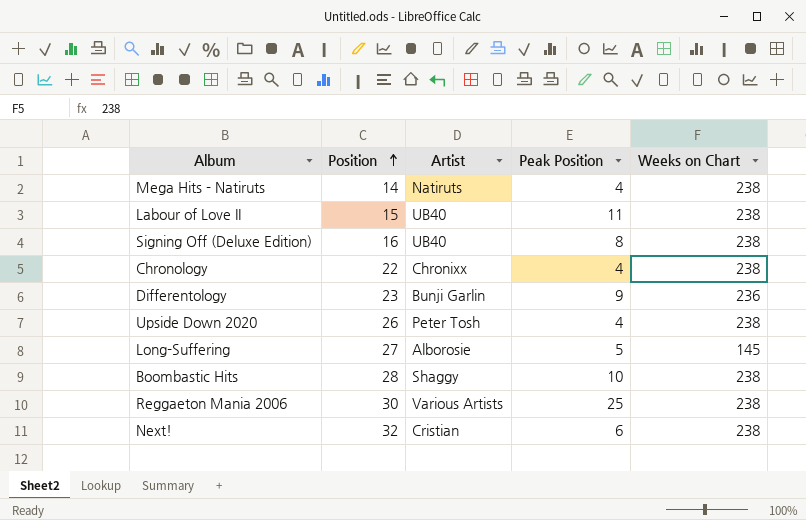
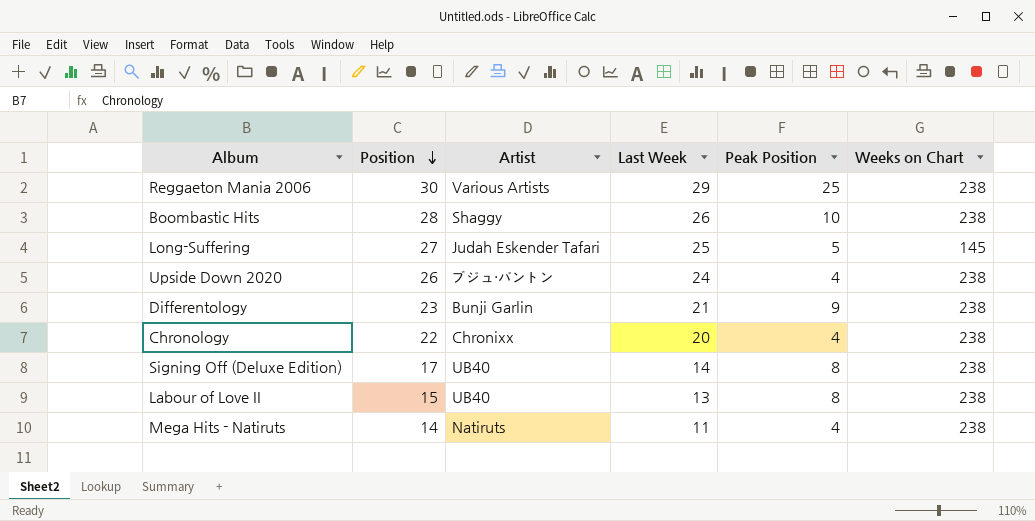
row order: Position ascending -> Position descending
column Last Week | position: none -> 4
row Next!: 32 | Cristian | 6 | 238 -> none
Long-Suffering | Artist: Alborosie -> Judah Eskender Tafari
Upside Down 2020 | Artist: Peter Tosh -> ブジュ・バントン
Differentology | Weeks on Chart: 236 -> 238
Signing Off (Deluxe Edition) | Position: 16 -> 17
Labour of Love II | Peak Position: 11 -> 8

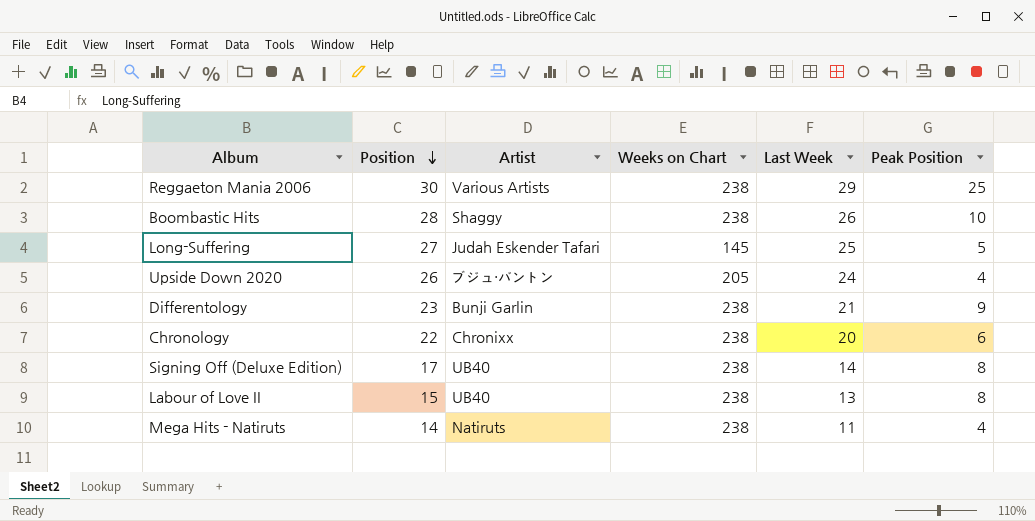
column Weeks on Chart | position: 6 -> 4
Upside Down 2020 | Weeks on Chart: 238 -> 205
Chronology | Peak Position: 4 -> 6

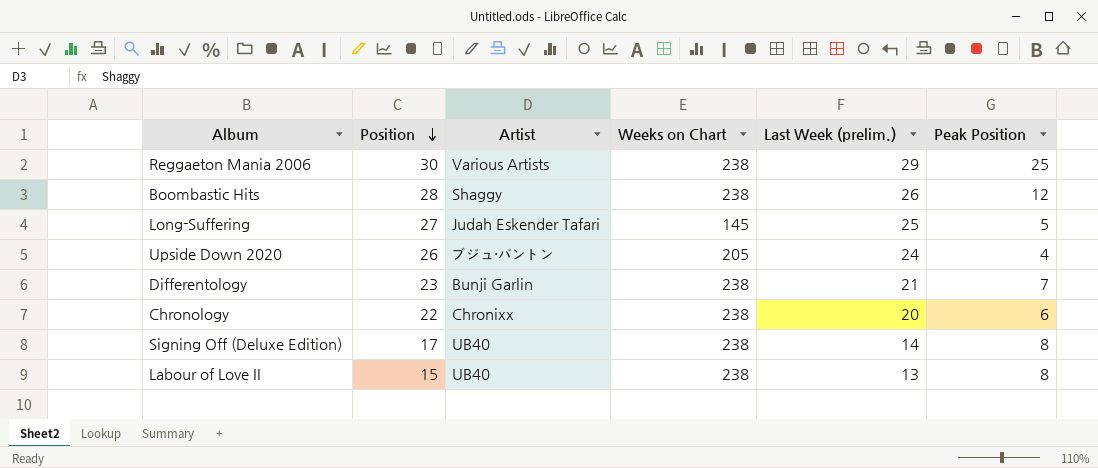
column name: Last Week -> Last Week (prelim.)
row Mega Hits - Natiruts: 14 | Natiruts | 238 | 11 | 4 -> none
Boombastic Hits | Peak Position: 10 -> 12
Differentology | Peak Position: 9 -> 7

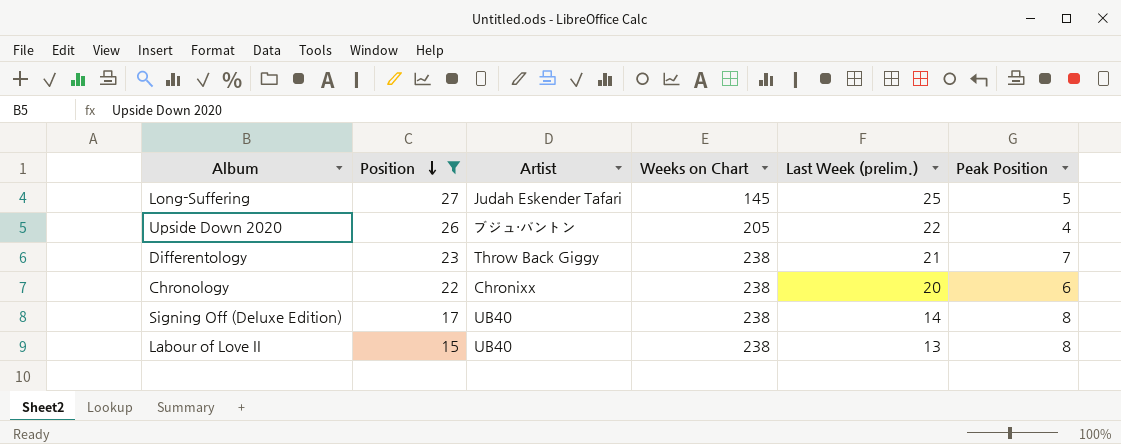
filter: none -> Position <= 27
Upside Down 2020 | Last Week (prelim.): 24 -> 22
Differentology | Artist: Bunji Garlin -> Throw Back Giggy

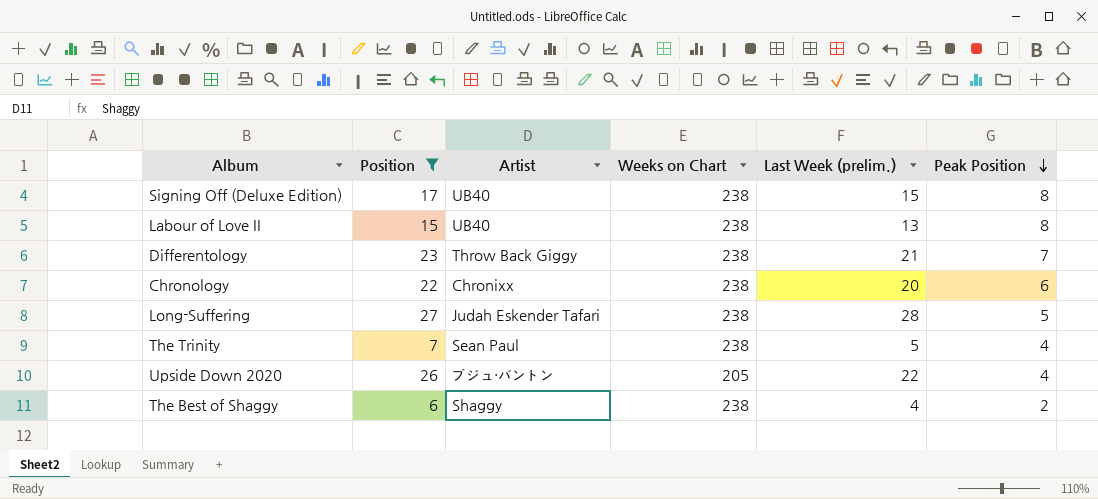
row order: Position descending -> Peak Position descending
Signing Off (Deluxe Edition) | Last Week (prelim.): 14 -> 15
Long-Suffering | Weeks on Chart: 145 -> 238
Long-Suffering | Last Week (prelim.): 25 -> 28
row The Trinity: none -> 7 | Sean Paul | 238 | 5 | 4
row The Best of Shaggy: none -> 6 | Shaggy | 238 | 4 | 2

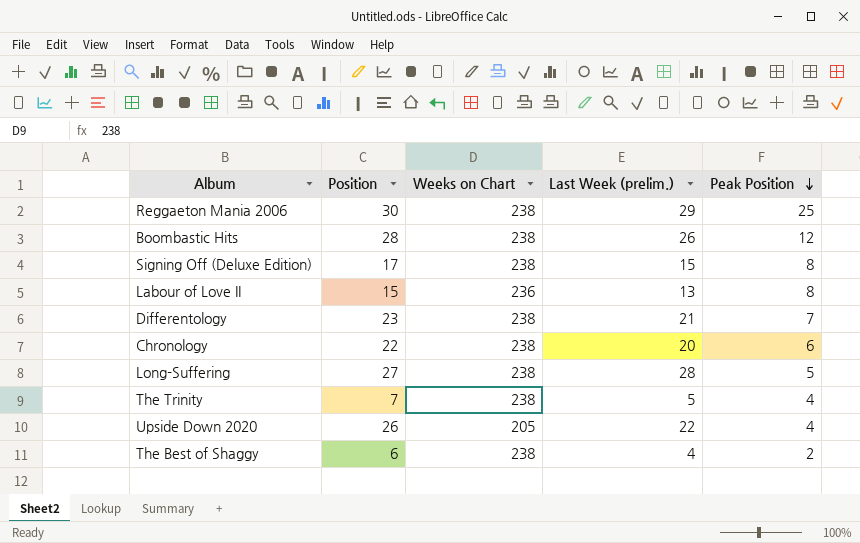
filter: Position <= 27 -> none
column Artist | position: 3 -> none
Labour of Love II | Weeks on Chart: 238 -> 236

